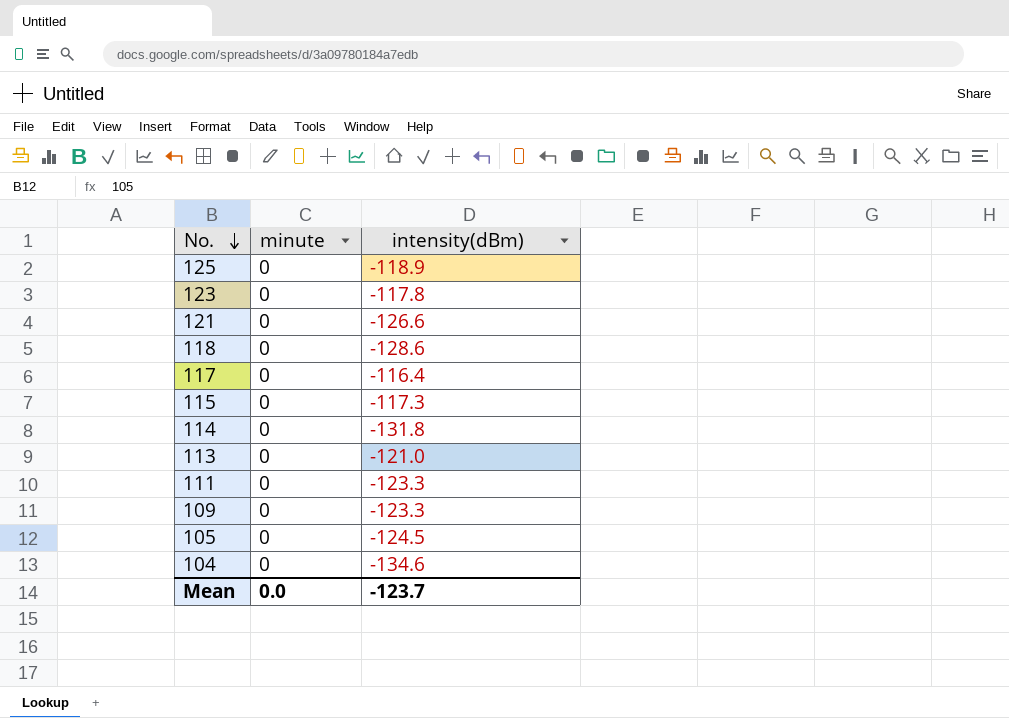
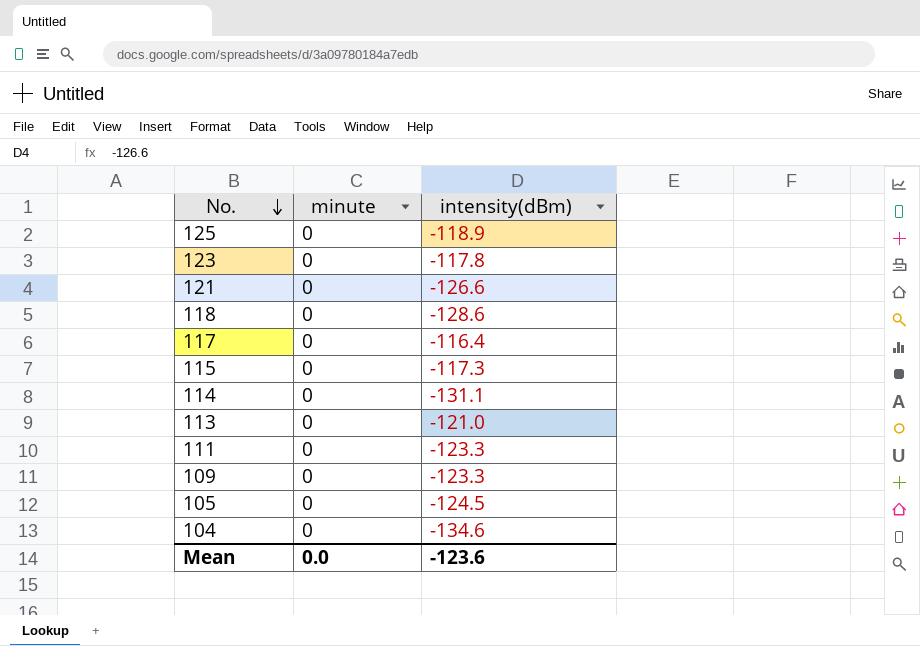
114 | intensity(dBm): -131.8 -> -131.1
Mean | intensity(dBm): -123.7 -> -123.6

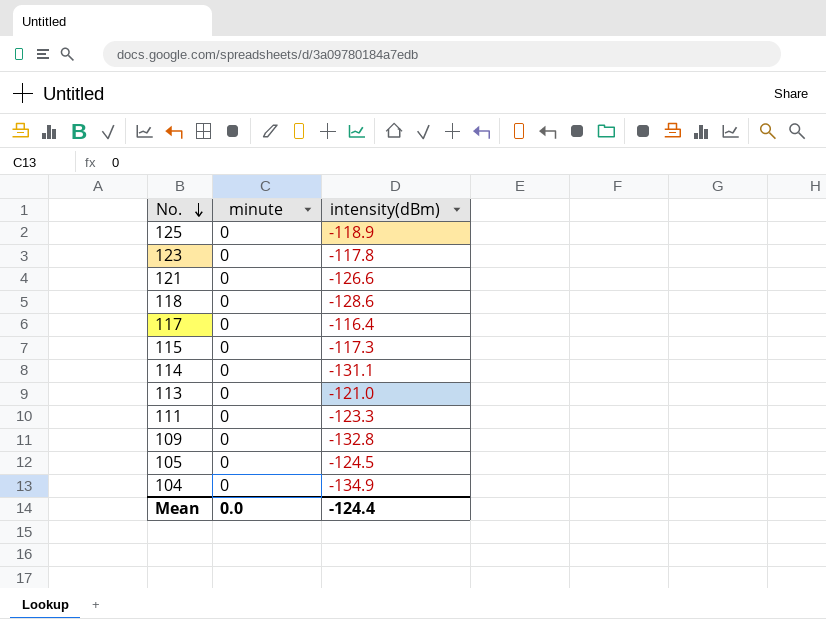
109 | intensity(dBm): -123.3 -> -132.8
104 | intensity(dBm): -134.6 -> -134.9
Mean | intensity(dBm): -123.6 -> -124.4

